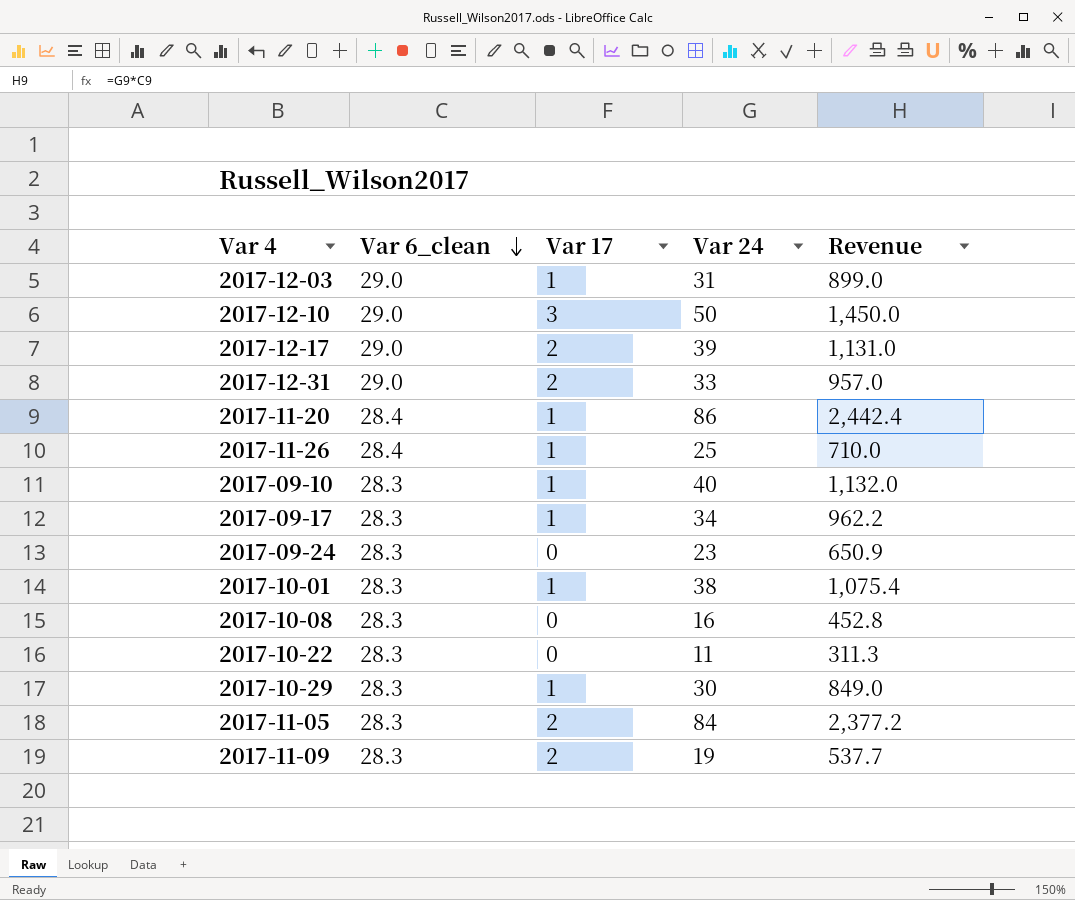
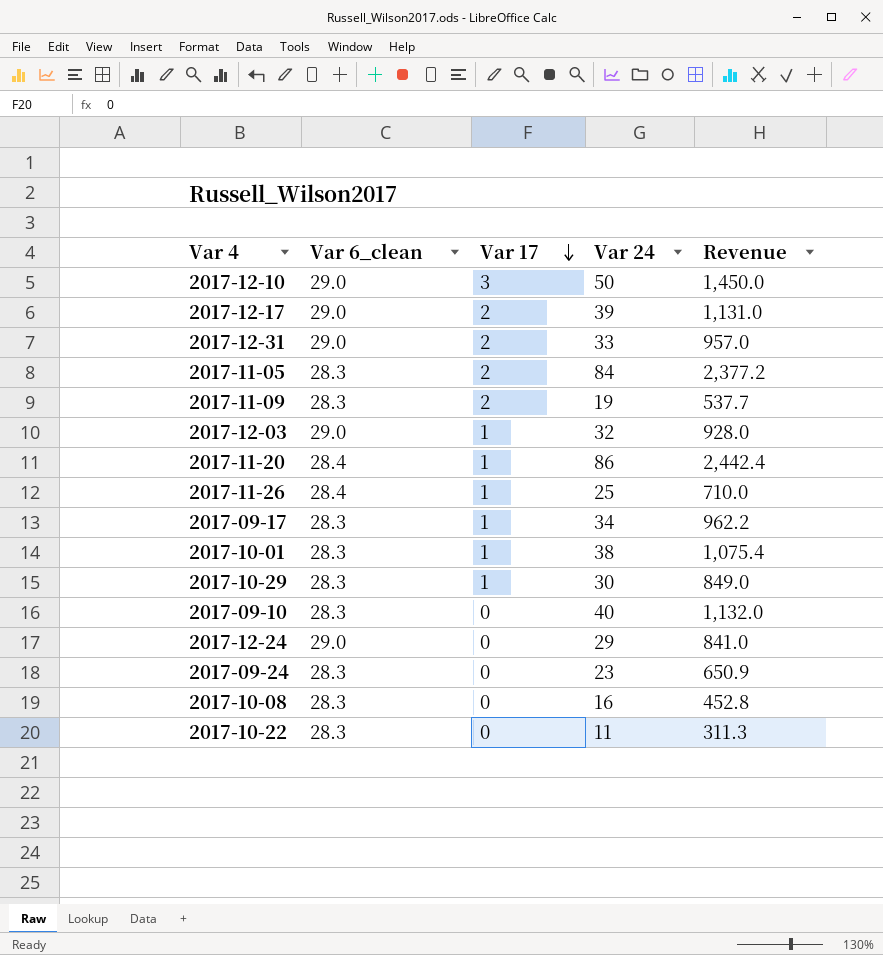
row order: Var 6_clean descending -> Var 17 descending
2017-12-03 | Var 24: 31 -> 32
2017-12-03 | Revenue: 899.0 -> 928.0
2017-09-10 | Var 17: 1 -> 0
row 2017-12-24: none -> 29.0 | 0 | 29 | 841.0

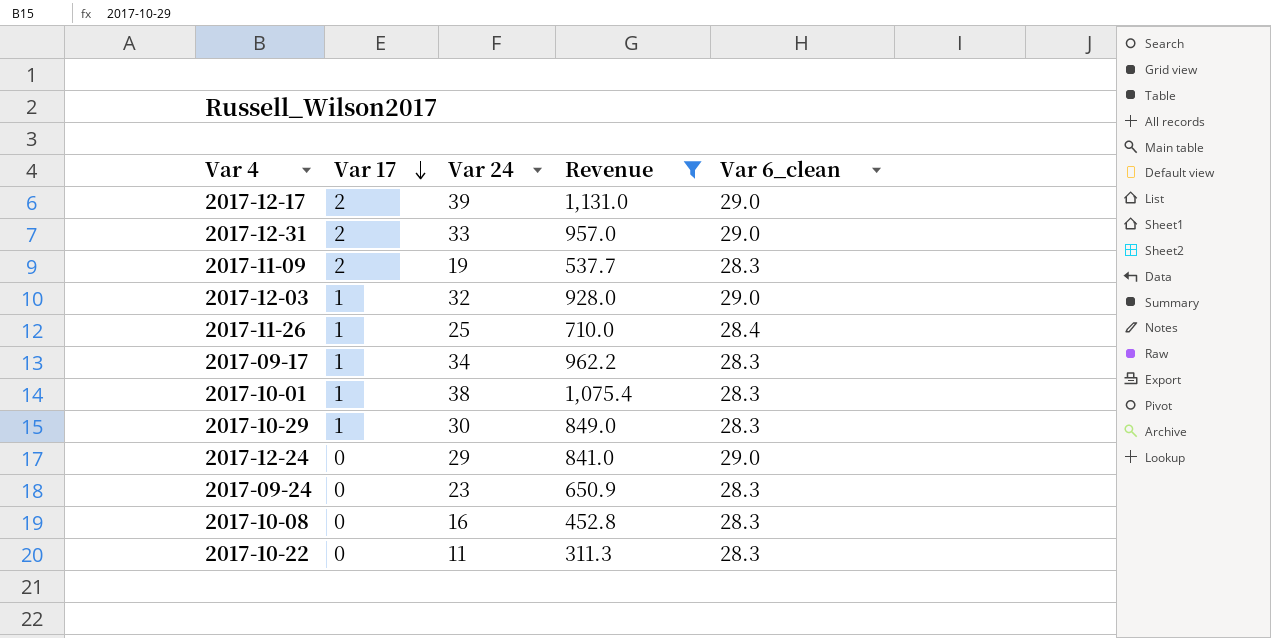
filter: none -> Revenue <= 1,131.0
column Var 6_clean | position: 2 -> 5

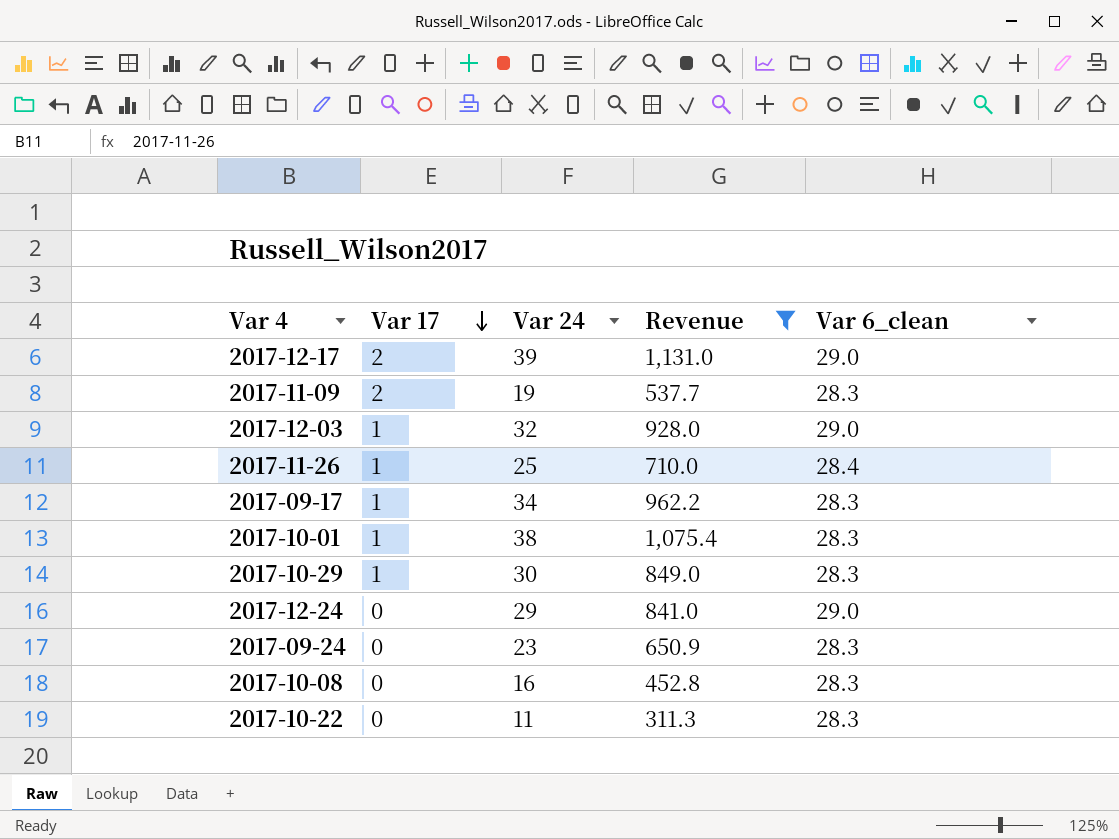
row 2017-12-31: 2 | 33 | 957.0 | 29.0 -> none

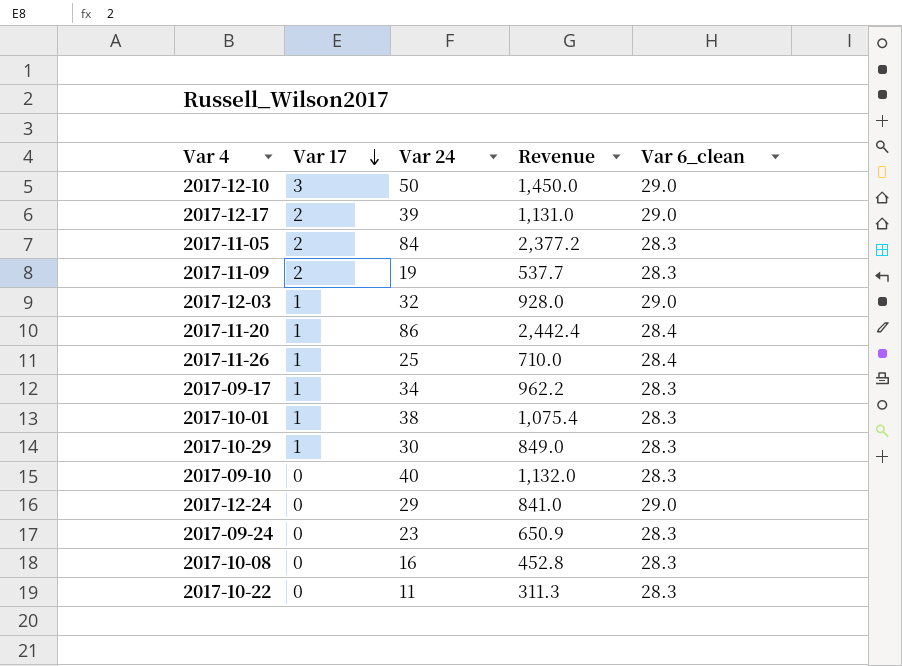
filter: Revenue <= 1,131.0 -> none

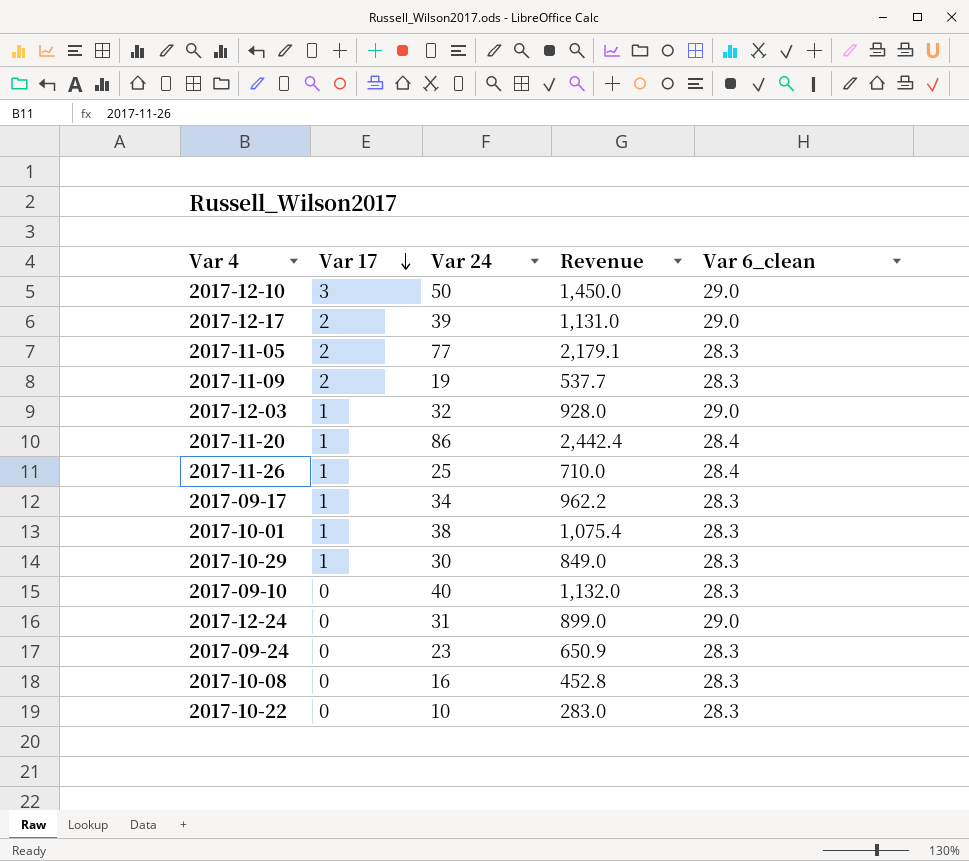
2017-11-05 | Var 24: 84 -> 77
2017-11-05 | Revenue: 2,377.2 -> 2,179.1
2017-12-24 | Var 24: 29 -> 31
2017-12-24 | Revenue: 841.0 -> 899.0
2017-10-22 | Var 24: 11 -> 10
2017-10-22 | Revenue: 311.3 -> 283.0

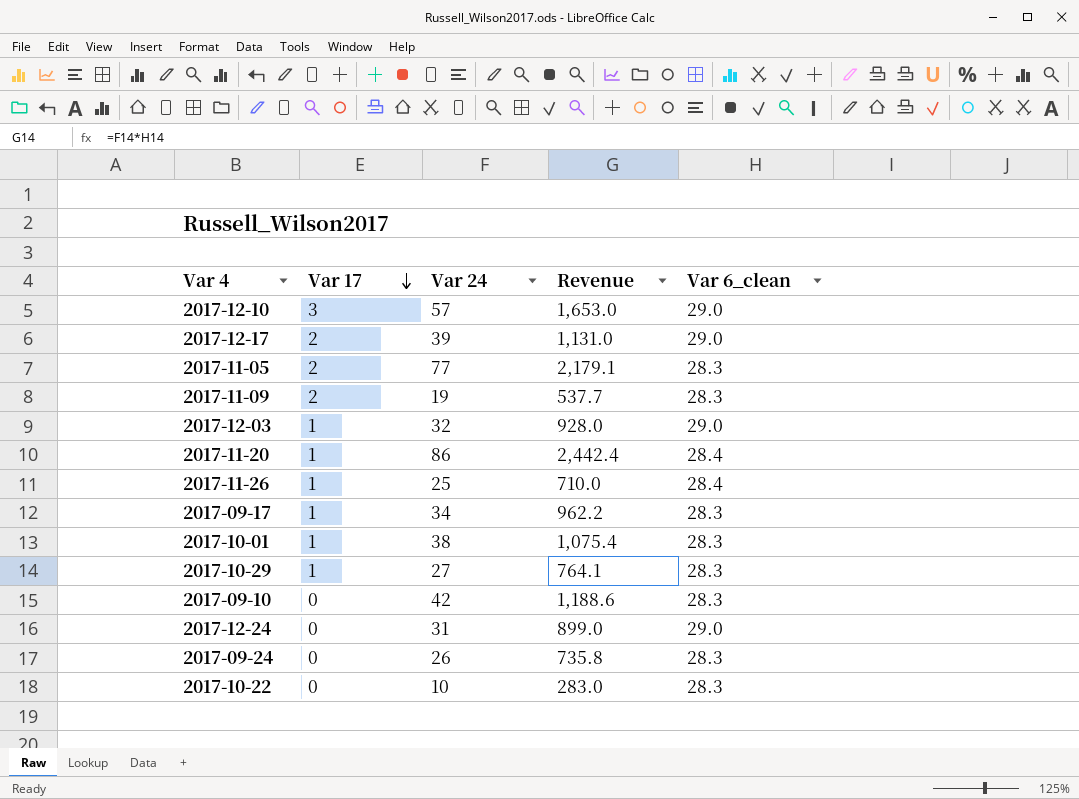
row 2017-10-08: 0 | 16 | 452.8 | 28.3 -> none
2017-12-10 | Var 24: 50 -> 57
2017-12-10 | Revenue: 1,450.0 -> 1,653.0
2017-10-29 | Var 24: 30 -> 27
2017-10-29 | Revenue: 849.0 -> 764.1
2017-09-10 | Var 24: 40 -> 42
2017-09-10 | Revenue: 1,132.0 -> 1,188.6
2017-09-24 | Var 24: 23 -> 26
2017-09-24 | Revenue: 650.9 -> 735.8

